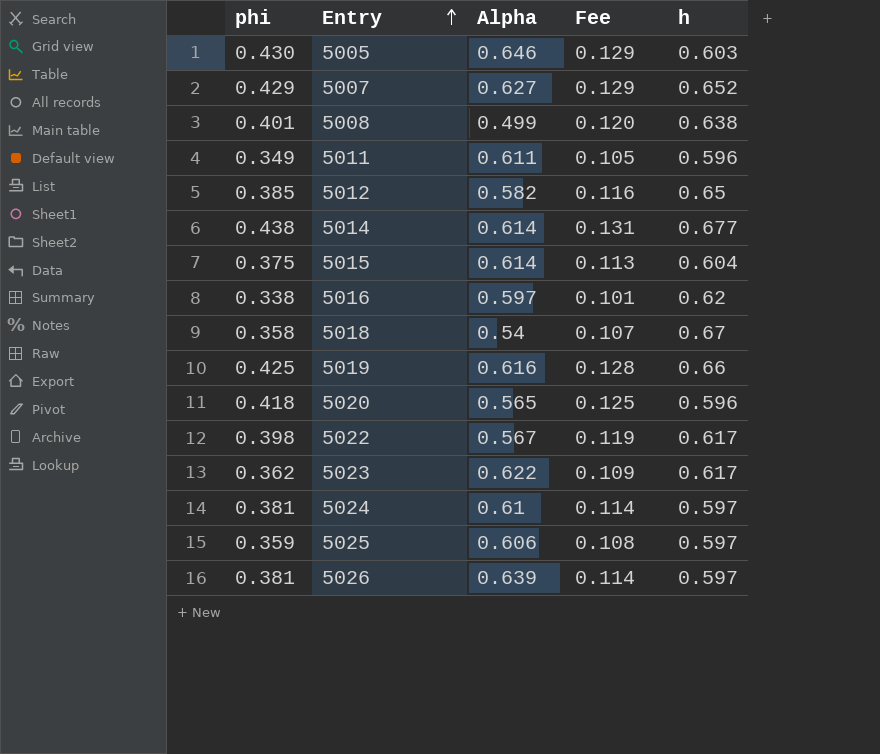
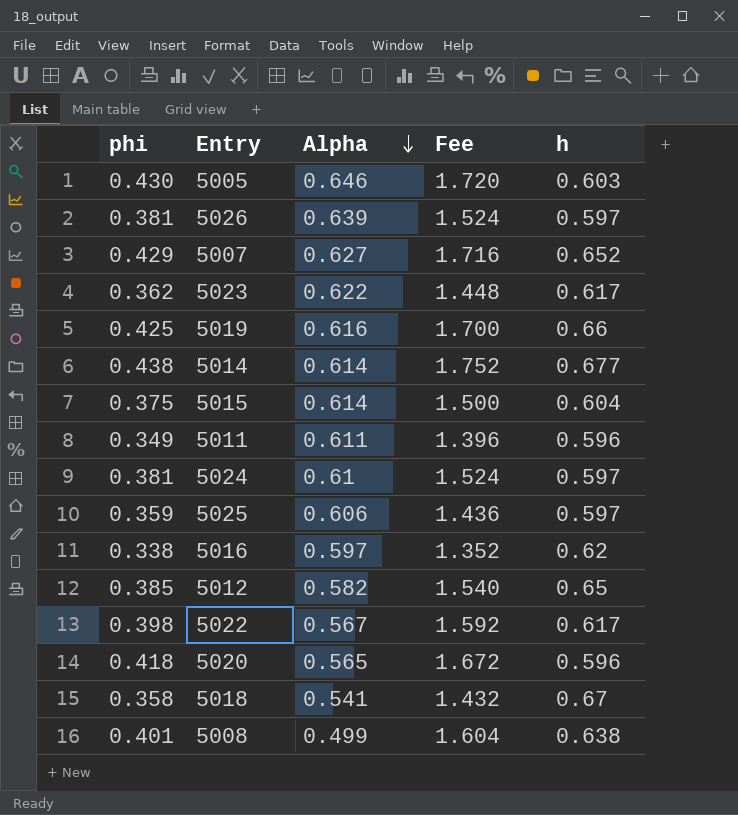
row order: Entry ascending -> Alpha descending
column Fee | formula: [phi] * 0.3 -> [phi] * 4
5018 | Alpha: 0.54 -> 0.541

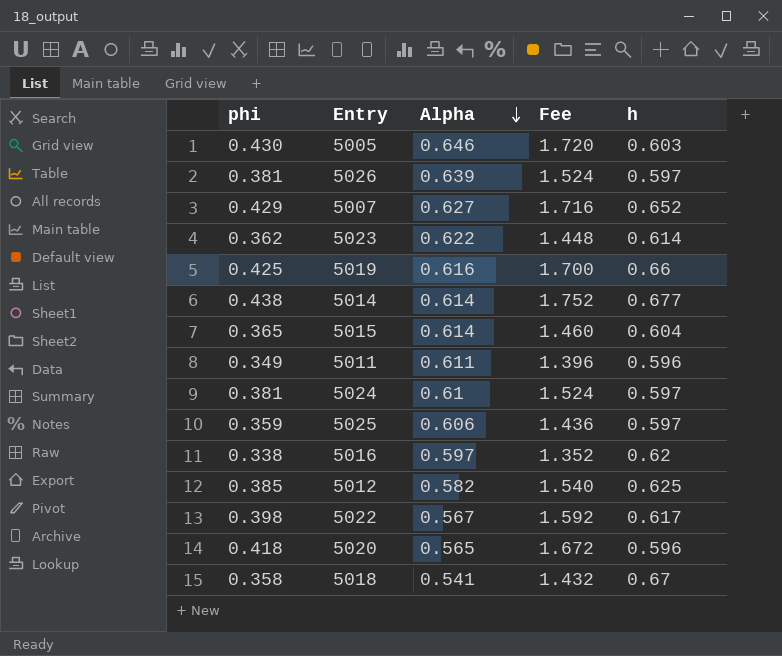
row 5008: 0.401 | 0.499 | 1.604 | 0.638 -> none
5023 | h: 0.617 -> 0.614
5015 | phi: 0.375 -> 0.365
5015 | Fee: 1.500 -> 1.460
5012 | h: 0.65 -> 0.625

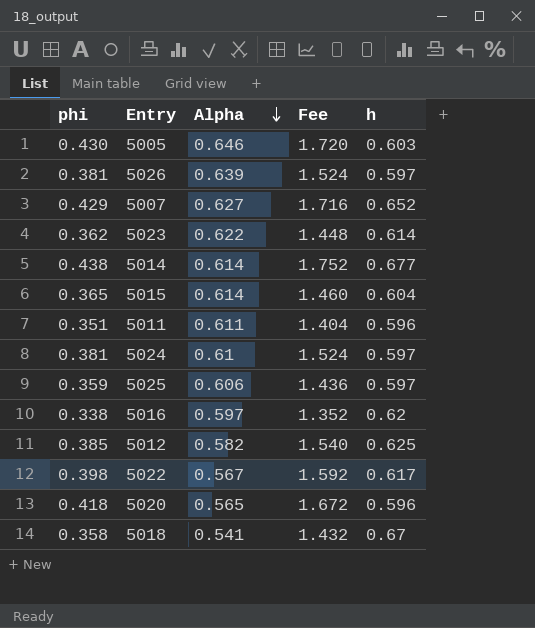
row 5019: 0.425 | 0.616 | 1.700 | 0.66 -> none
5011 | phi: 0.349 -> 0.351
5011 | Fee: 1.396 -> 1.404

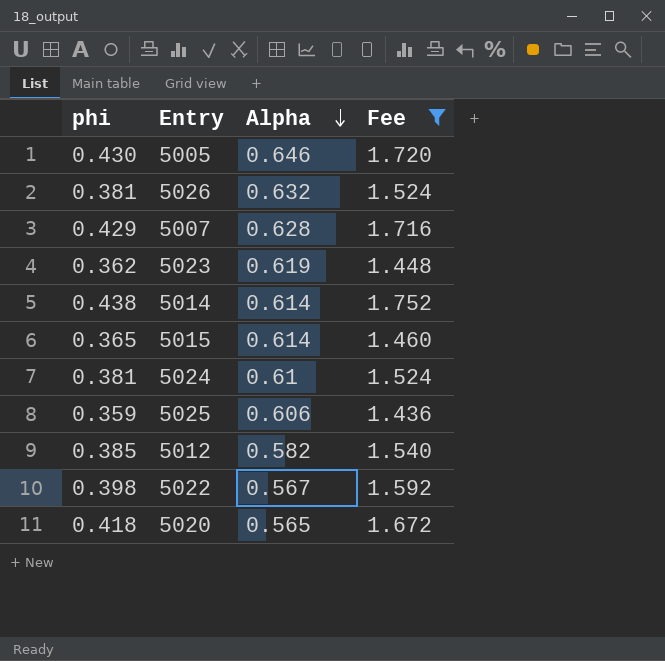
filter: none -> Fee >= 1.436
column h | position: 5 -> none
5026 | Alpha: 0.639 -> 0.632
5007 | Alpha: 0.627 -> 0.628
5023 | Alpha: 0.622 -> 0.619

